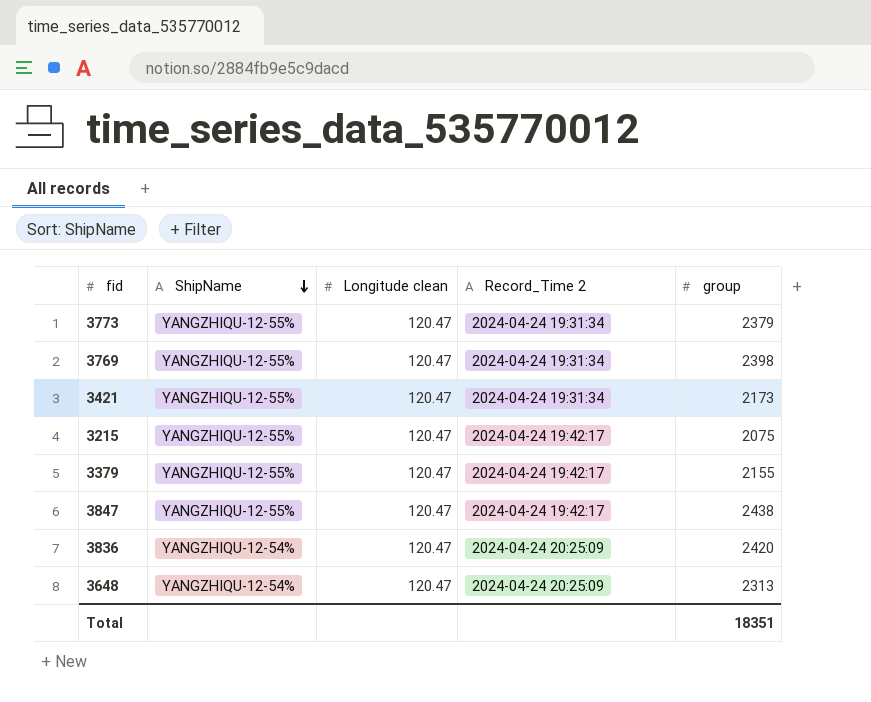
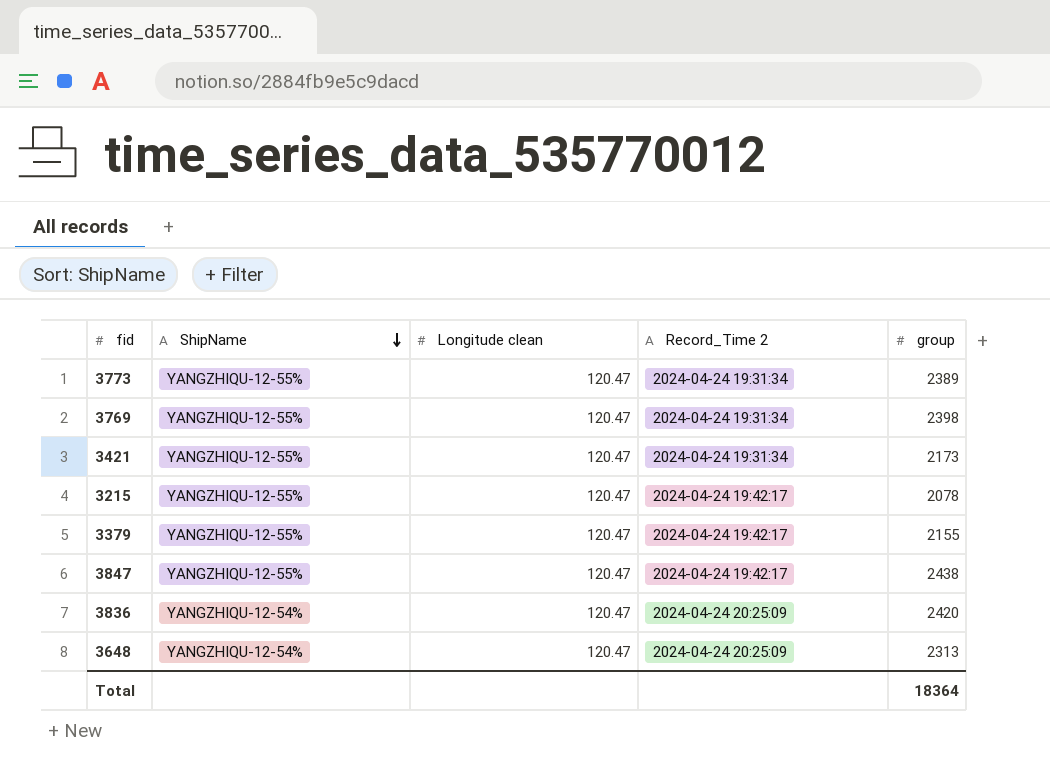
3773 | group: 2379 -> 2389
3215 | group: 2075 -> 2078
Total | group: 18351 -> 18364

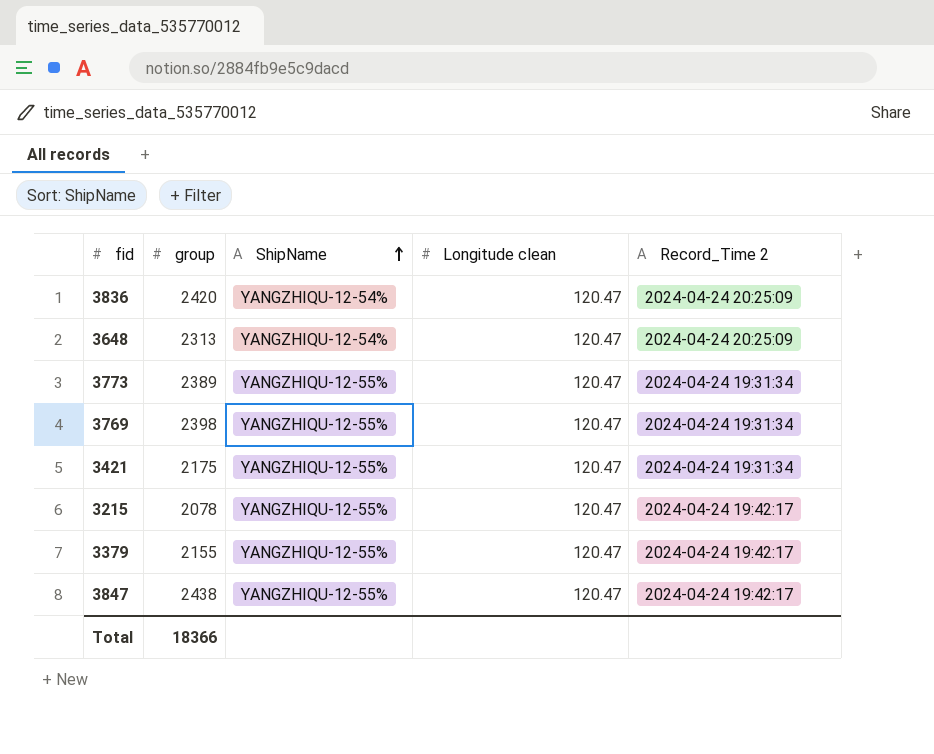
row order: ShipName descending -> ShipName ascending
column group | position: 5 -> 2
3421 | group: 2173 -> 2175
Total | group: 18364 -> 18366

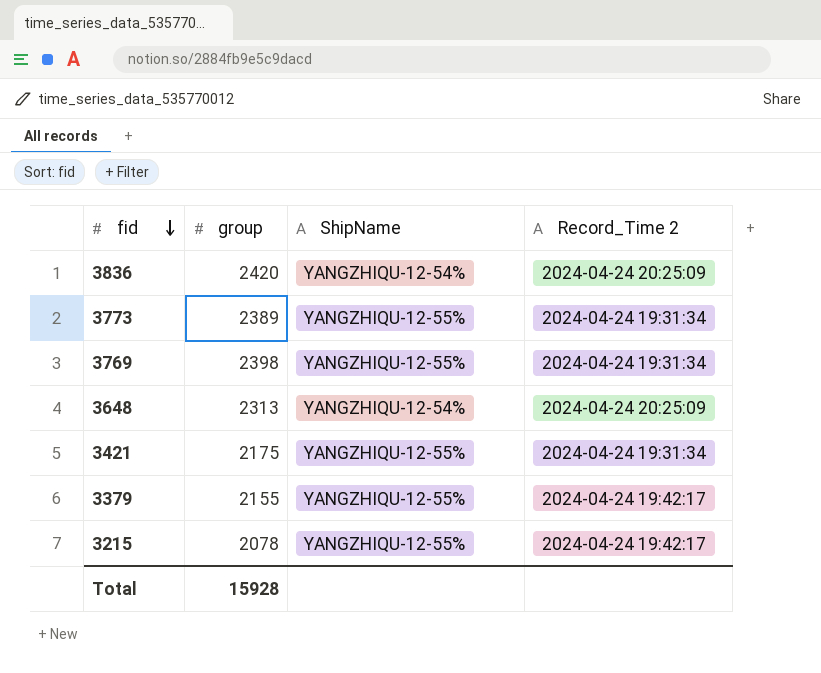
row order: ShipName ascending -> fid descending
column Longitude clean | position: 4 -> none
row 3847: 2438 | YANGZHIQU-12-55% | 120.47 | 2024-04-24 19:42:17 -> none
Total | group: 18366 -> 15928

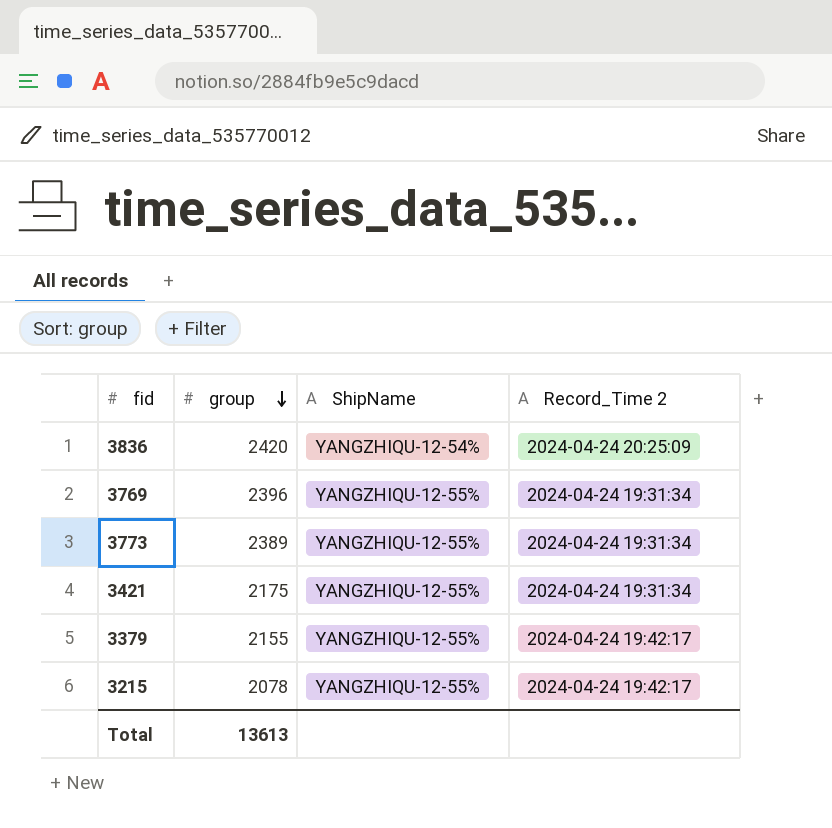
row order: fid descending -> group descending
row 3648: 2313 | YANGZHIQU-12-54% | 2024-04-24 20:25:09 -> none
3769 | group: 2398 -> 2396
Total | group: 15928 -> 13613

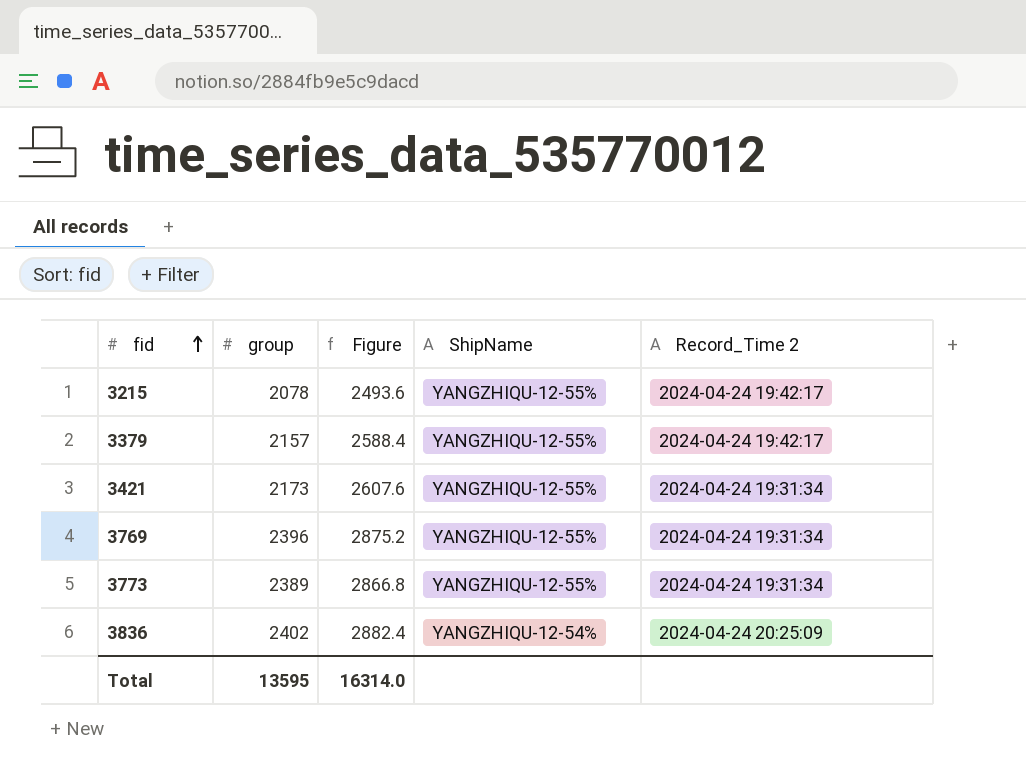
row order: group descending -> fid ascending
column Figure | formula: none -> [group] * 1.2
3379 | group: 2155 -> 2157
3421 | group: 2175 -> 2173
3836 | group: 2420 -> 2402
Total | group: 13613 -> 13595

